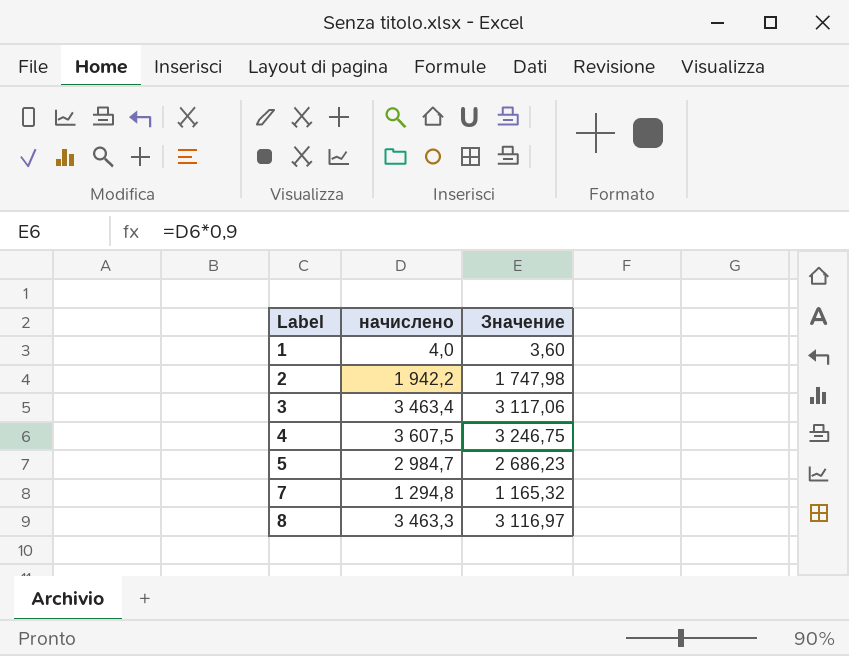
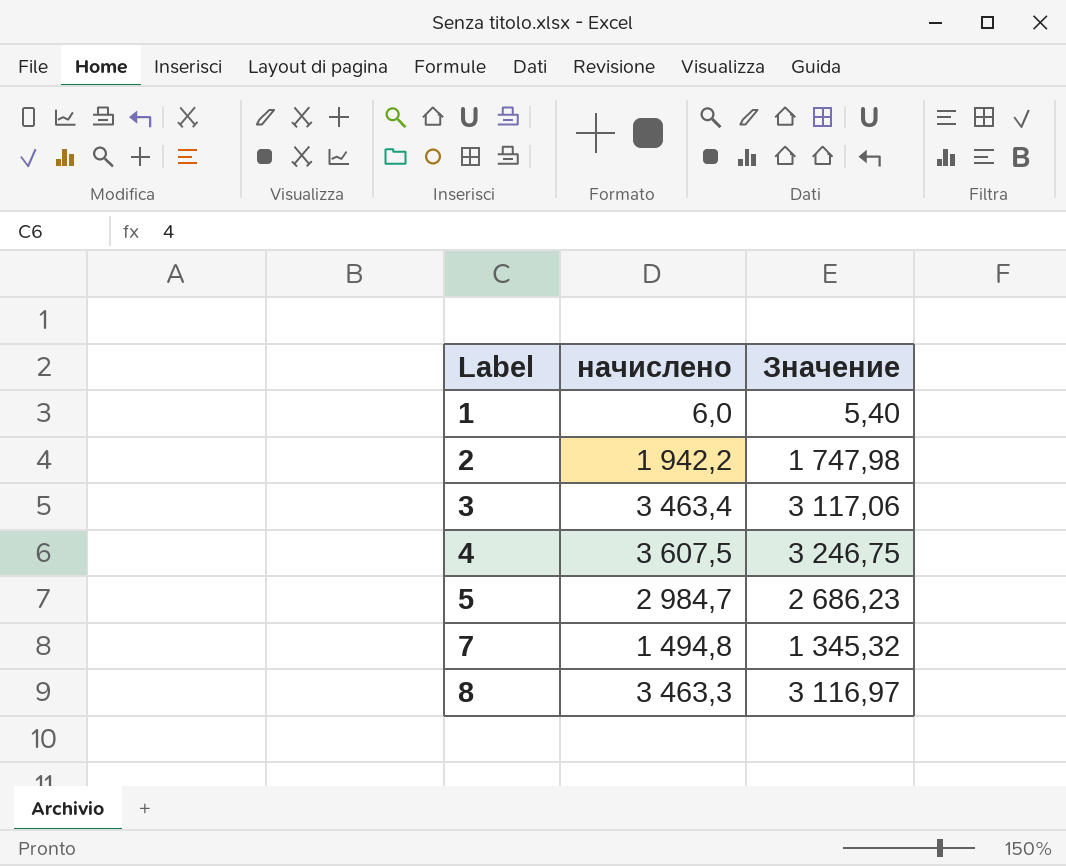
1 | начислено: 4,0 -> 6,0
1 | Значение: 3,60 -> 5,40
7 | начислено: 1 294,8 -> 1 494,8
7 | Значение: 1 165,32 -> 1 345,32

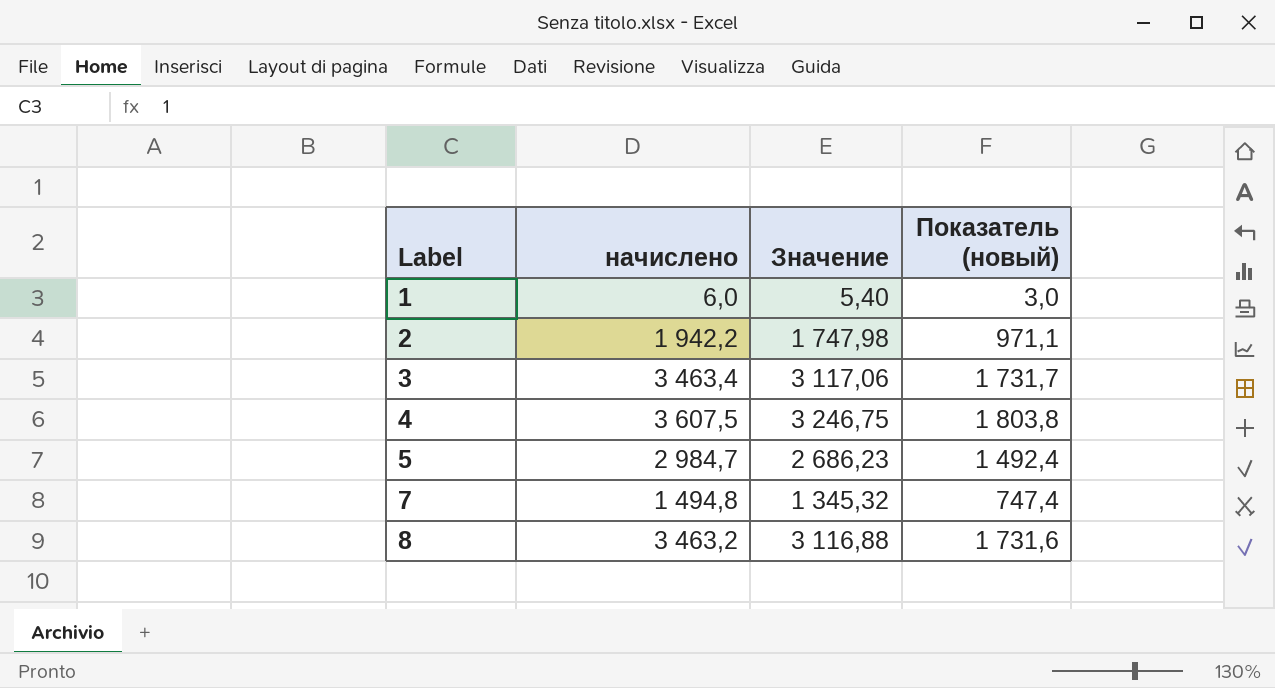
column Показатель (новый) | formula: none -> [начислено] * 0,5
8 | начислено: 3 463,3 -> 3 463,2
8 | Значение: 3 116,97 -> 3 116,88

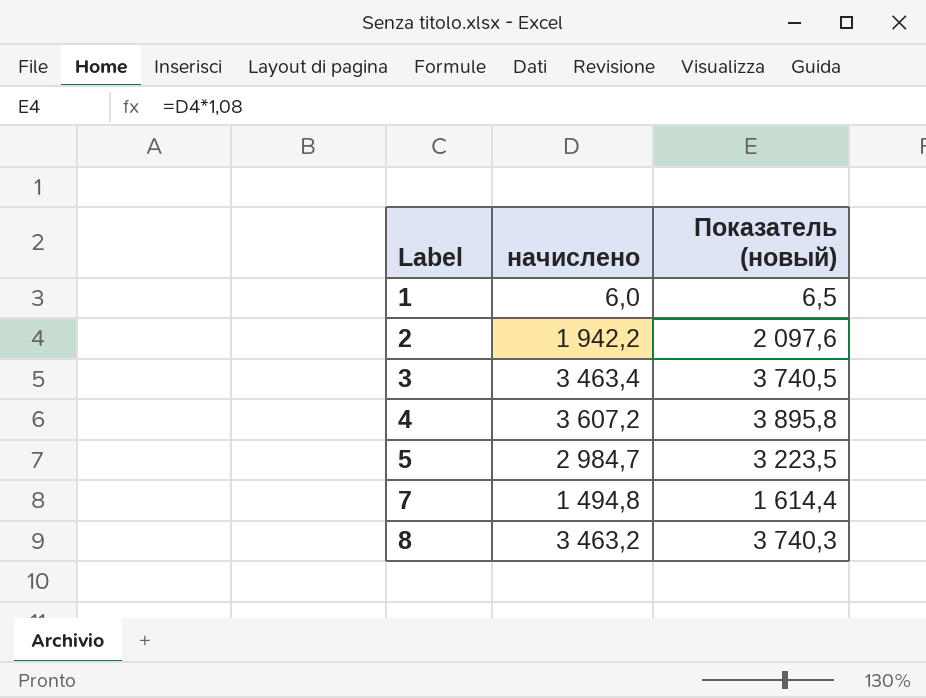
column Значение | formula: [начислено] * 0,9 -> none
column Показатель (новый) | formula: [начислено] * 0,5 -> [начислено] * 1,08
4 | начислено: 3 607,5 -> 3 607,2

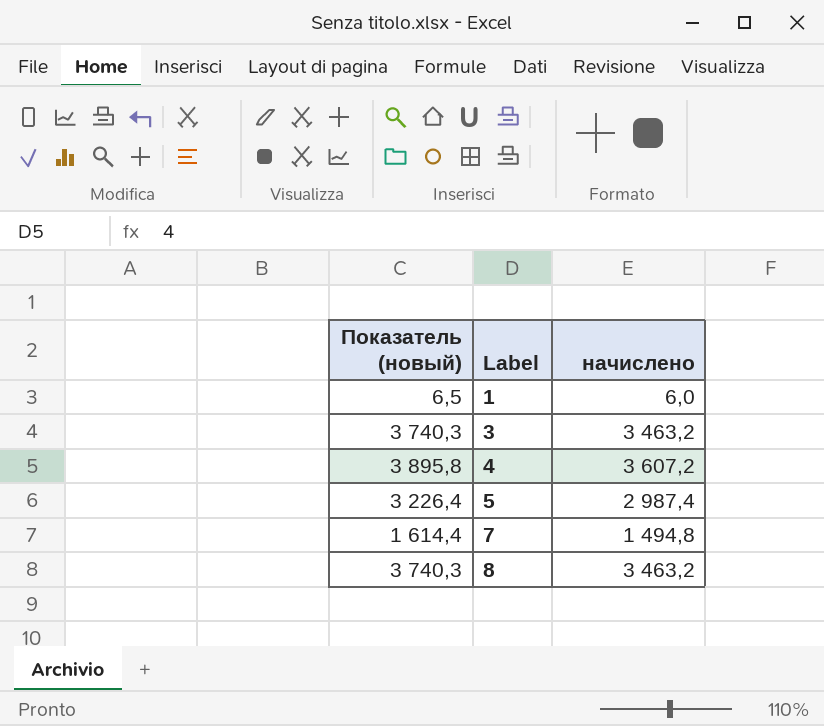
column Показатель (новый) | position: 3 -> 1
row 2: 1 942,2 | 2 097,6 -> none
3 | Показатель (новый): 3 740,5 -> 3 740,3
3 | начислено: 3 463,4 -> 3 463,2
5 | Показатель (новый): 3 223,5 -> 3 226,4
5 | начислено: 2 984,7 -> 2 987,4

